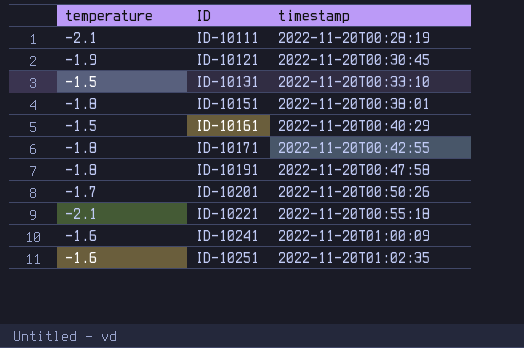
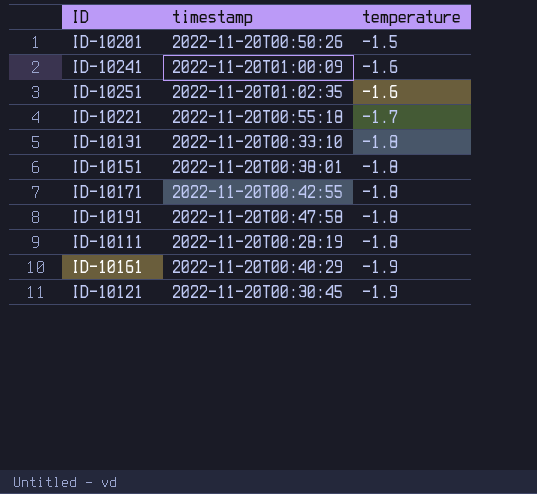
row order: ID ascending -> temperature descending
column temperature | position: 1 -> 3
ID-10201 | temperature: -1.7 -> -1.5
ID-10221 | temperature: -2.1 -> -1.7
ID-10131 | temperature: -1.5 -> -1.8
ID-10111 | temperature: -2.1 -> -1.8
ID-10161 | temperature: -1.5 -> -1.9

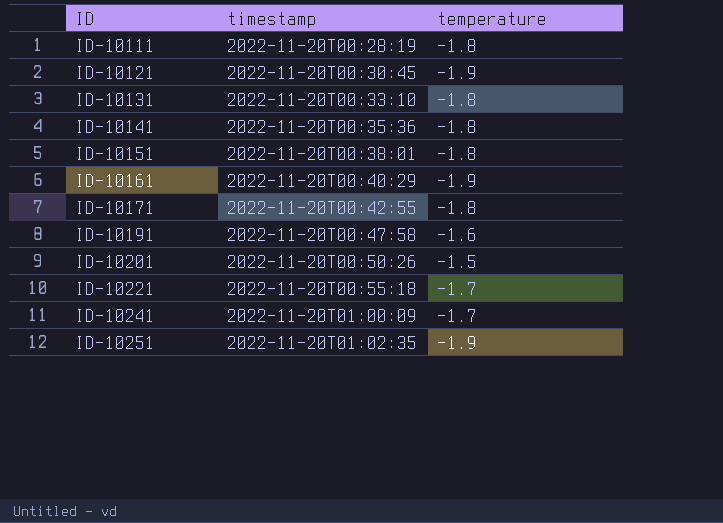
row order: temperature descending -> ID ascending
row ID-10141: none -> 2022-11-20T00:35:36 | -1.8
ID-10191 | temperature: -1.8 -> -1.6
ID-10241 | temperature: -1.6 -> -1.7
ID-10251 | temperature: -1.6 -> -1.9

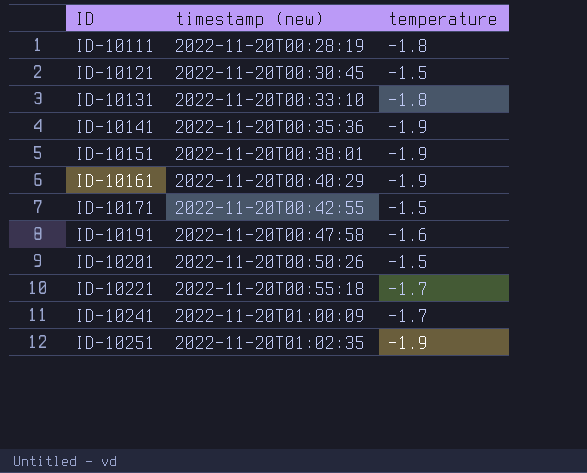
column name: timestamp -> timestamp (new)
ID-10121 | temperature: -1.9 -> -1.5
ID-10141 | temperature: -1.8 -> -1.9
ID-10151 | temperature: -1.8 -> -1.9
ID-10171 | temperature: -1.8 -> -1.5

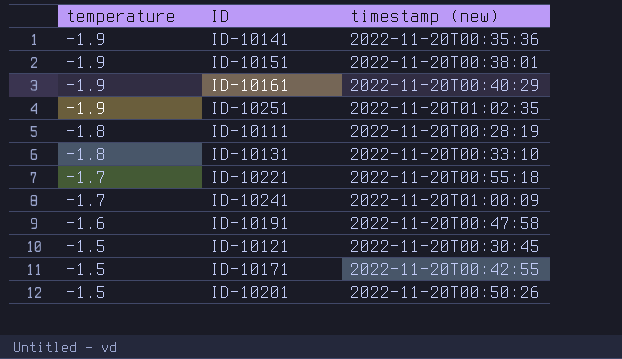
row order: ID ascending -> temperature ascending
column temperature | position: 3 -> 1

